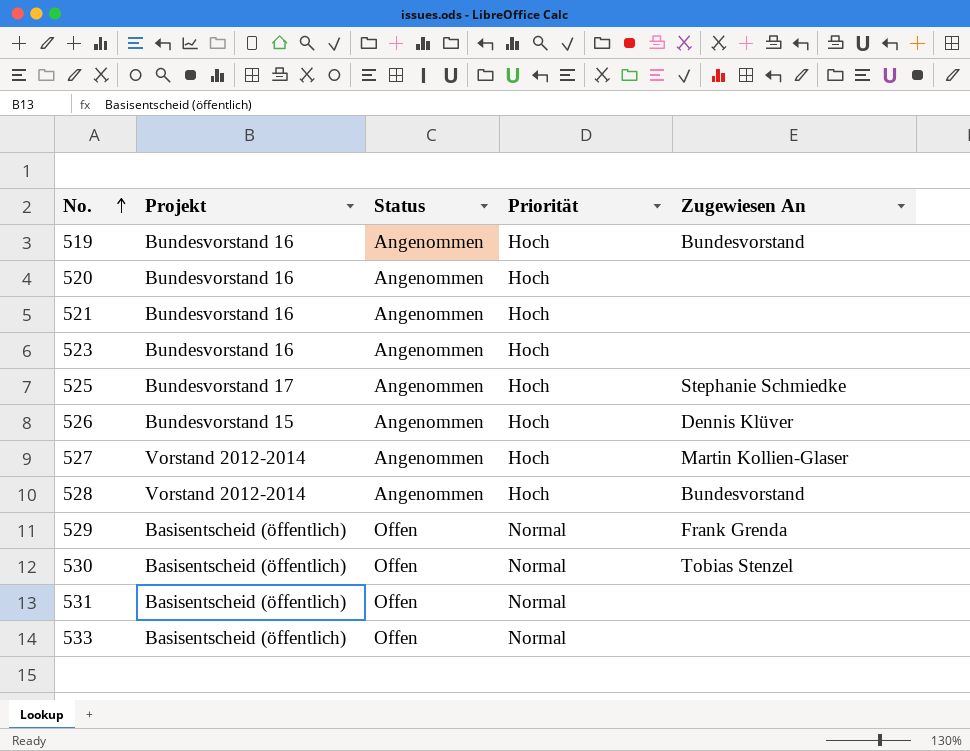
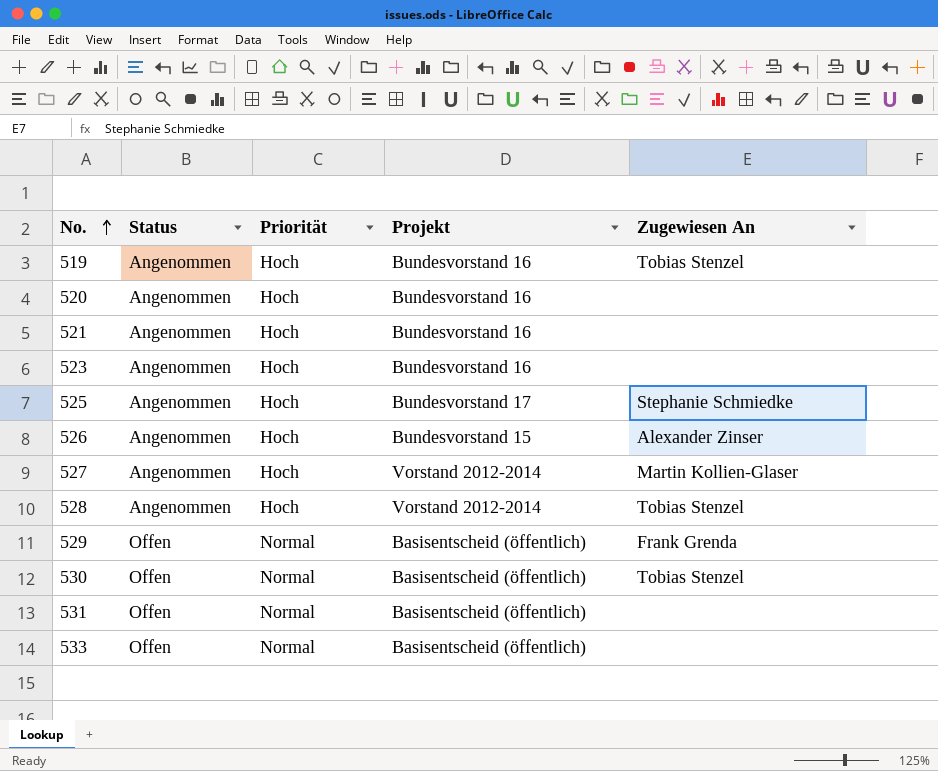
column Projekt | position: 2 -> 4
519 | Zugewiesen An: Bundesvorstand -> Tobias Stenzel
526 | Zugewiesen An: Dennis Klüver -> Alexander Zinser
528 | Zugewiesen An: Bundesvorstand -> Tobias Stenzel

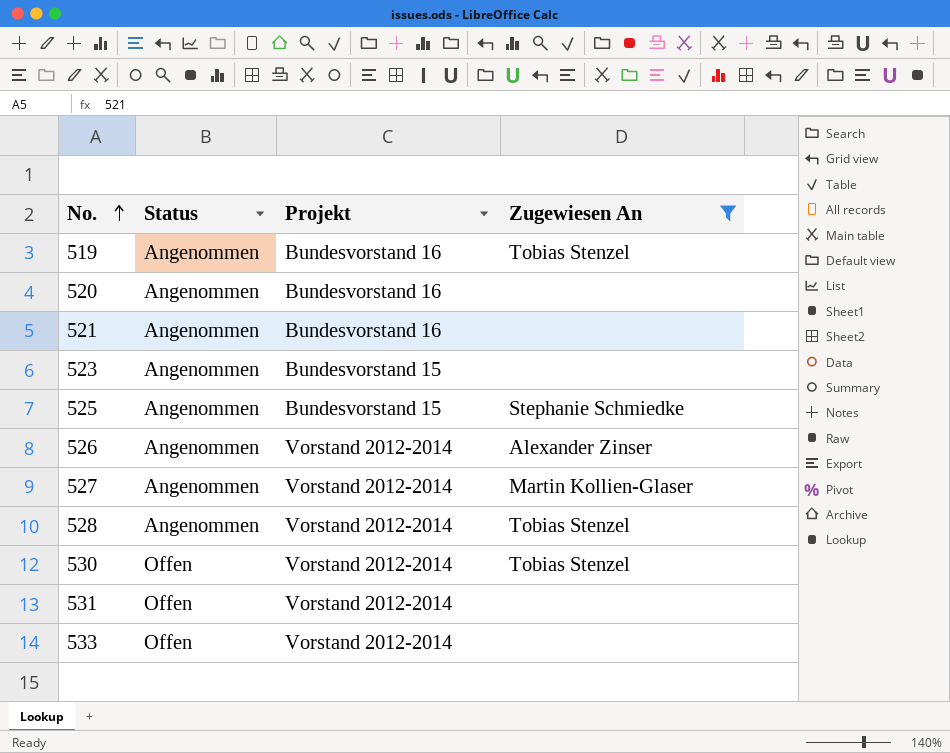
filter: none -> Zugewiesen An != Frank Grenda
column Priorität | position: 3 -> none
523 | Projekt: Bundesvorstand 16 -> Bundesvorstand 15
525 | Projekt: Bundesvorstand 17 -> Bundesvorstand 15
526 | Projekt: Bundesvorstand 15 -> Vorstand 2012-2014
530 | Projekt: Basisentscheid (öffentlich) -> Vorstand 2012-2014
531 | Projekt: Basisentscheid (öffentlich) -> Vorstand 2012-2014
533 | Projekt: Basisentscheid (öffentlich) -> Vorstand 2012-2014

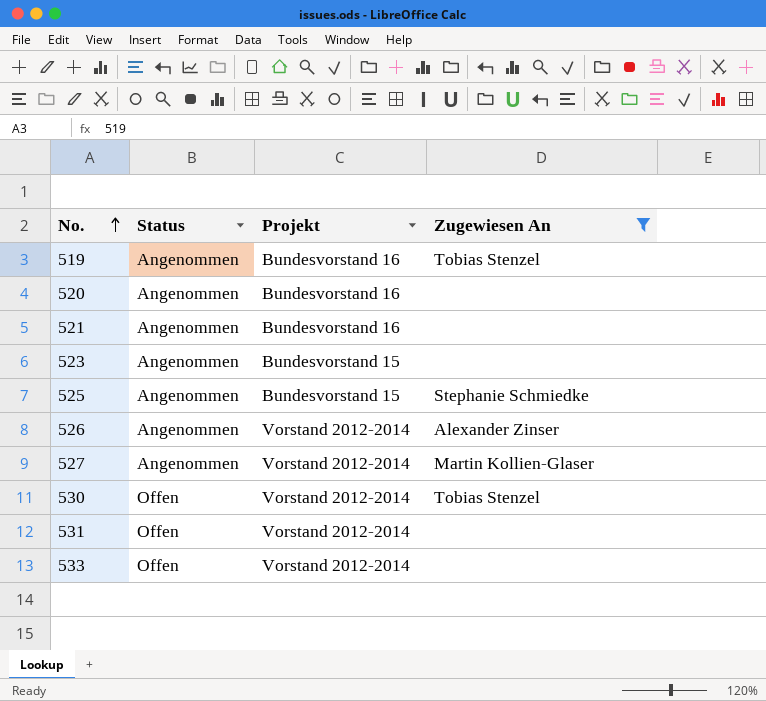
row 528: Angenommen | Vorstand 2012-2014 | Tobias Stenzel -> none

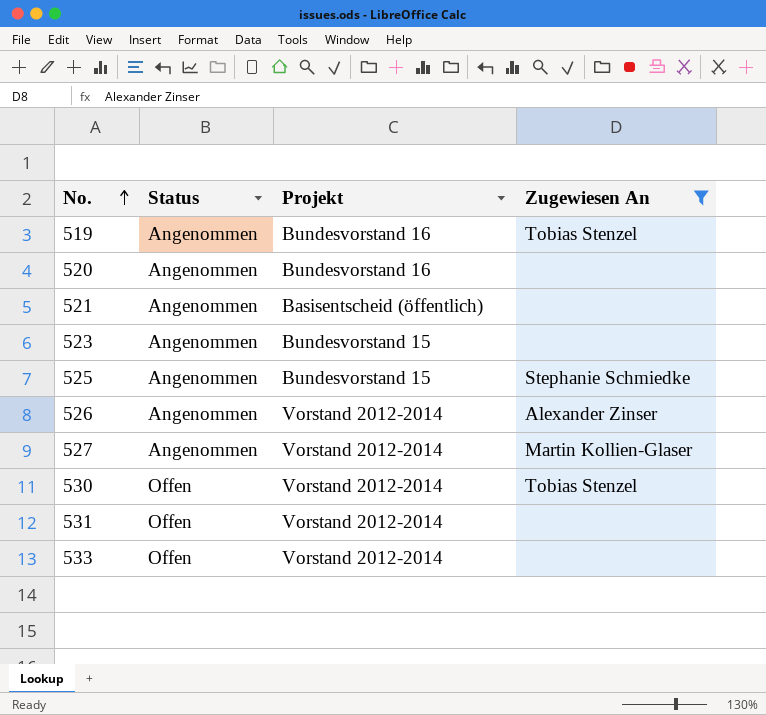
521 | Projekt: Bundesvorstand 16 -> Basisentscheid (öffentlich)

